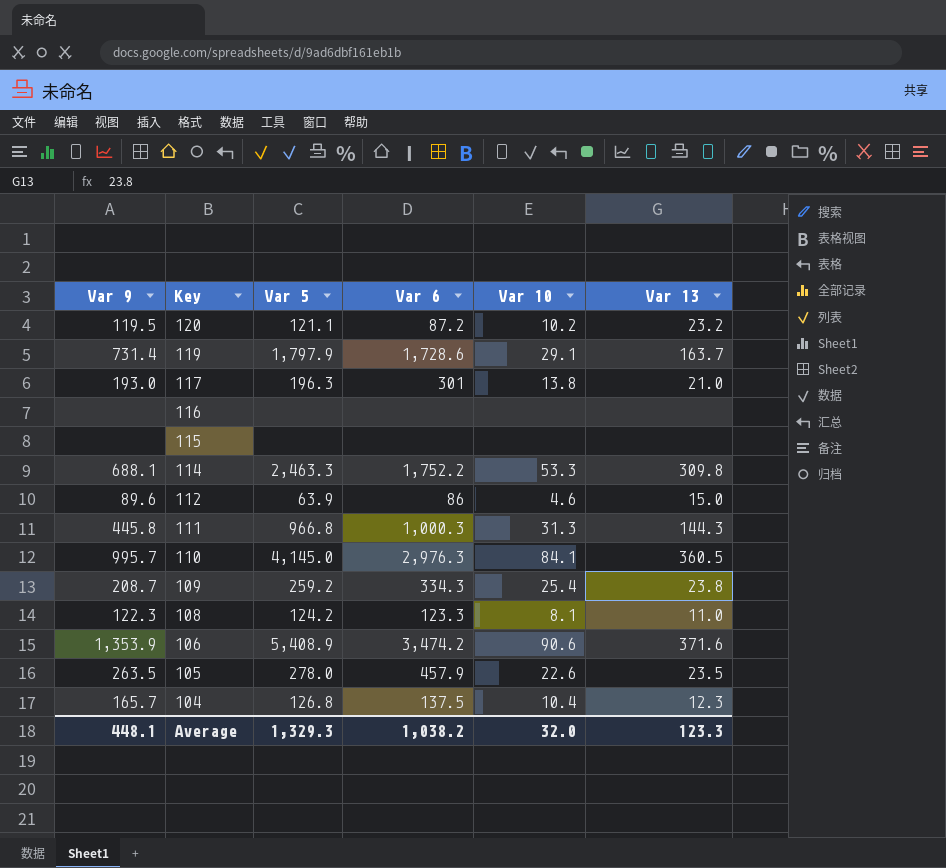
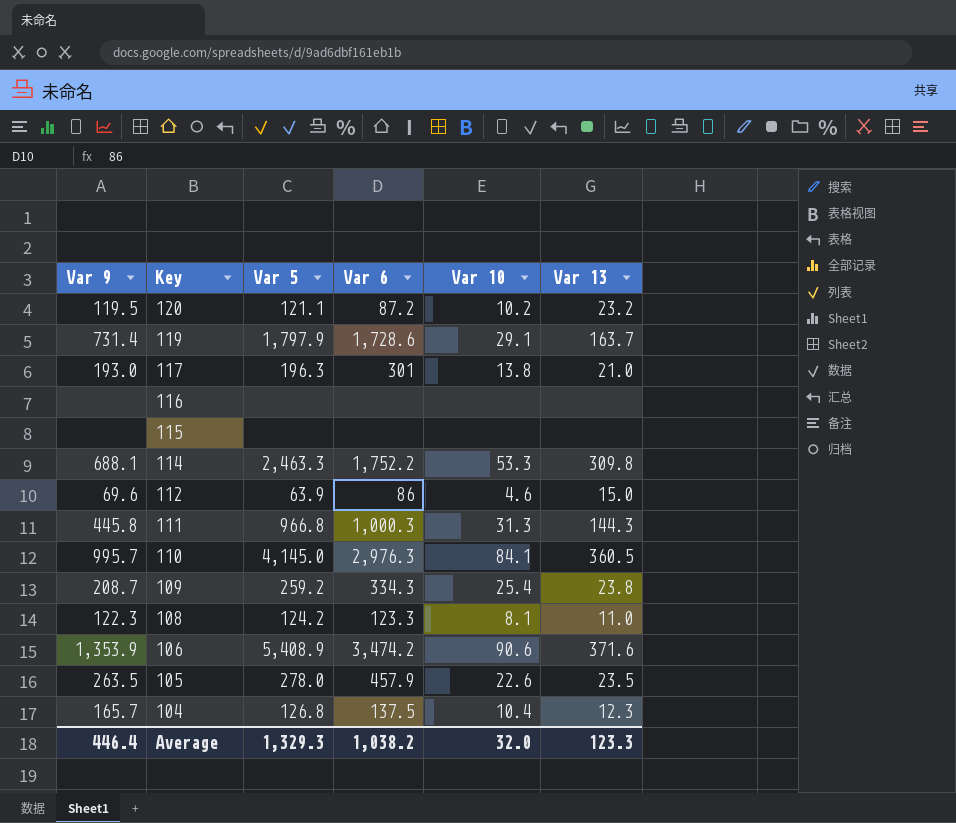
112 | Var 9: 89.6 -> 69.6
Average | Var 9: 448.1 -> 446.4

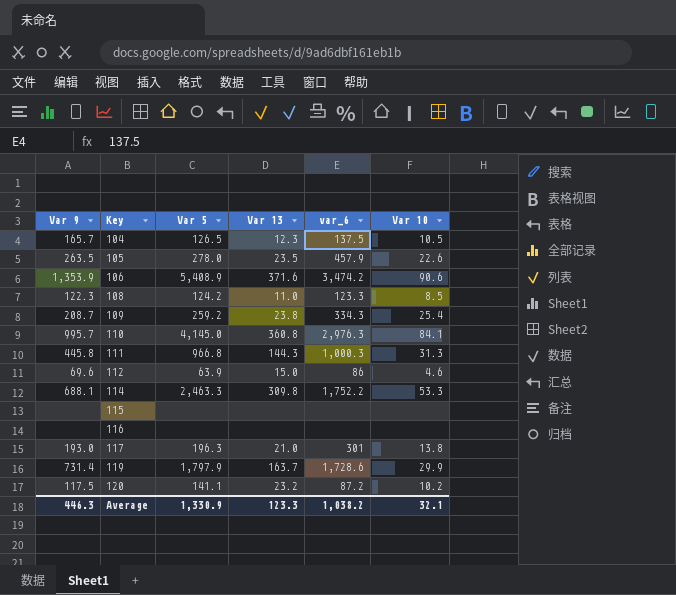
row order: Key descending -> Key ascending
column Var 13 | position: 6 -> 4
column name: Var 6 -> var_6
104 | Var 5: 126.8 -> 126.5
104 | Var 10: 10.4 -> 10.5
108 | Var 10: 8.1 -> 8.5
110 | Var 13: 360.5 -> 360.8
119 | Var 10: 29.1 -> 29.9
120 | Var 9: 119.5 -> 117.5
120 | Var 5: 121.1 -> 141.1
Average | Var 9: 446.4 -> 446.3
Average | Var 5: 1,329.3 -> 1,330.9
Average | Var 10: 32.0 -> 32.1

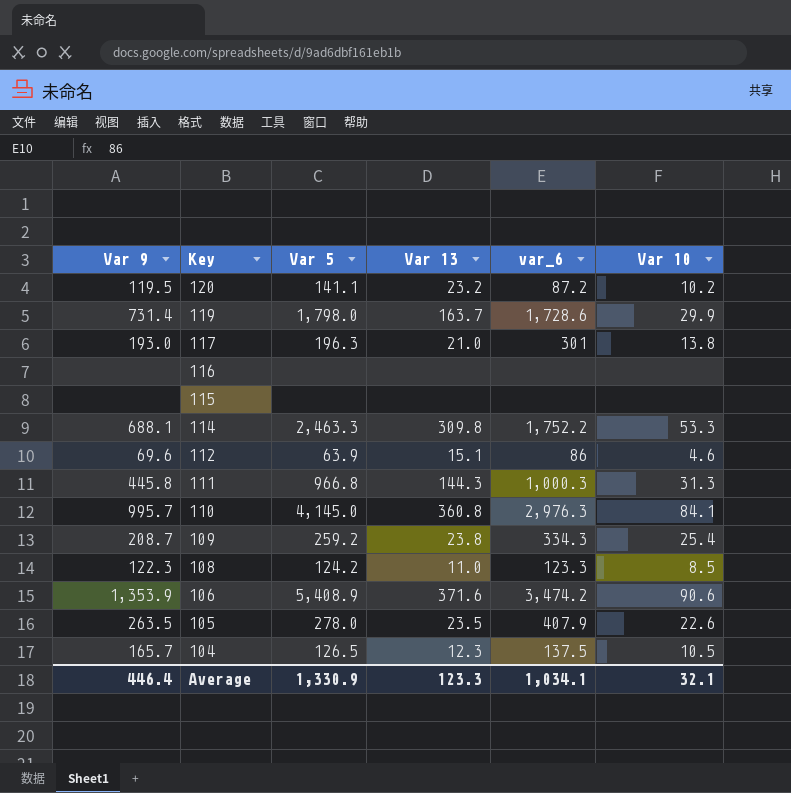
row order: Key ascending -> Key descending
120 | Var 9: 117.5 -> 119.5
119 | Var 5: 1,797.9 -> 1,798.0
112 | Var 13: 15.0 -> 15.1
105 | var_6: 457.9 -> 407.9
Average | Var 9: 446.3 -> 446.4
Average | var_6: 1,038.2 -> 1,034.1

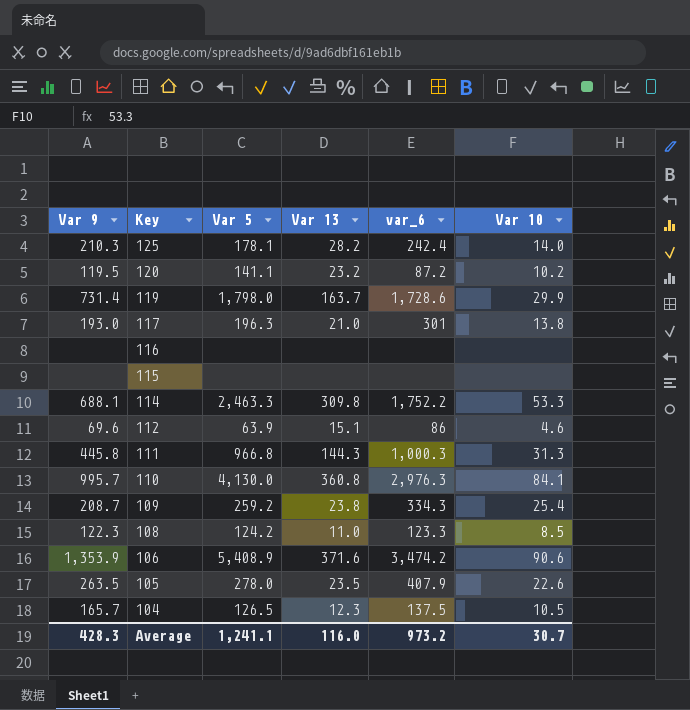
row 125: none -> 210.3 | 178.1 | 28.2 | 242.4 | 14.0
110 | Var 5: 4,145.0 -> 4,130.0
Average | Var 9: 446.4 -> 428.3
Average | Var 5: 1,330.9 -> 1,241.1
Average | Var 13: 123.3 -> 116.0
Average | var_6: 1,034.1 -> 973.2
Average | Var 10: 32.1 -> 30.7

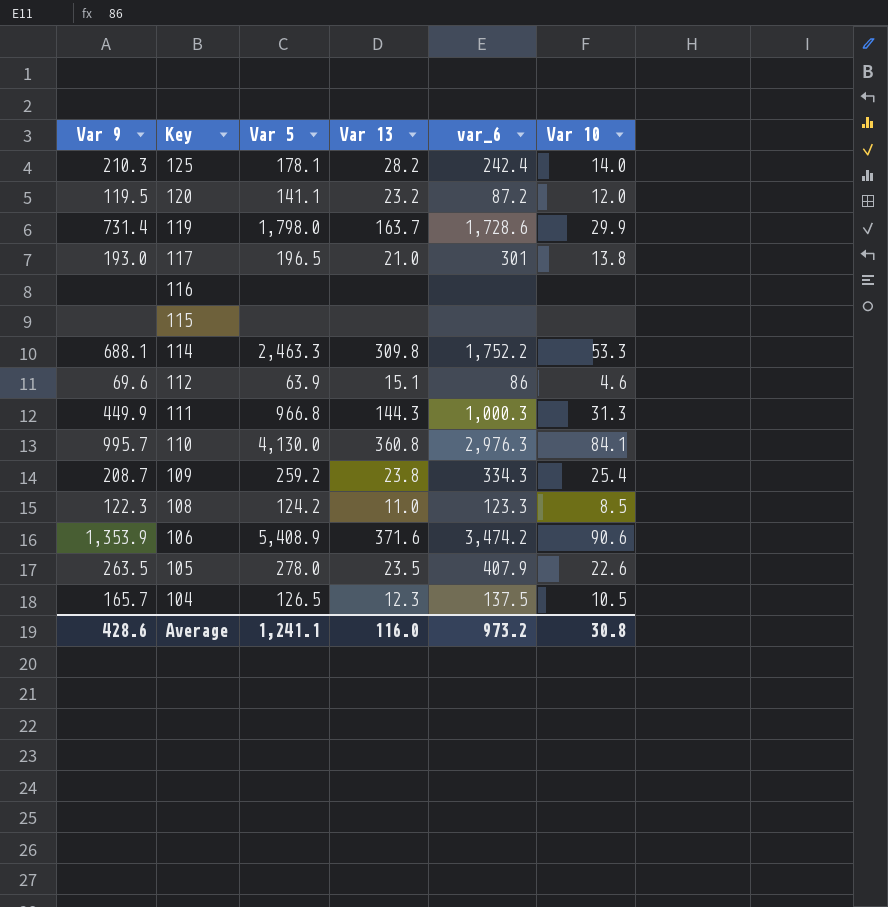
120 | Var 10: 10.2 -> 12.0
117 | Var 5: 196.3 -> 196.5
111 | Var 9: 445.8 -> 449.9
Average | Var 9: 428.3 -> 428.6
Average | Var 10: 30.7 -> 30.8

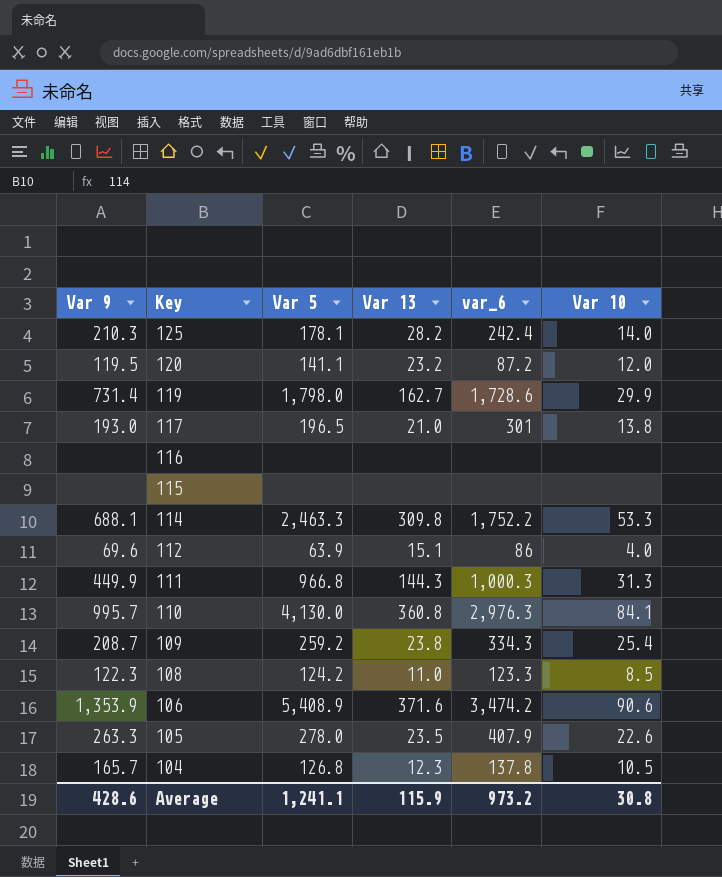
119 | Var 13: 163.7 -> 162.7
112 | Var 10: 4.6 -> 4.0
105 | Var 9: 263.5 -> 263.3
104 | Var 5: 126.5 -> 126.8
104 | var_6: 137.5 -> 137.8
Average | Var 13: 116.0 -> 115.9

